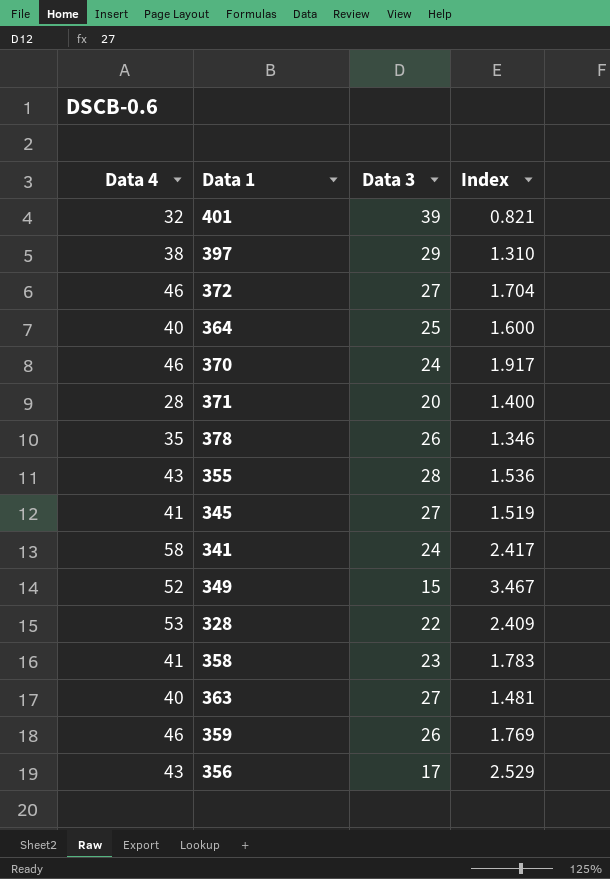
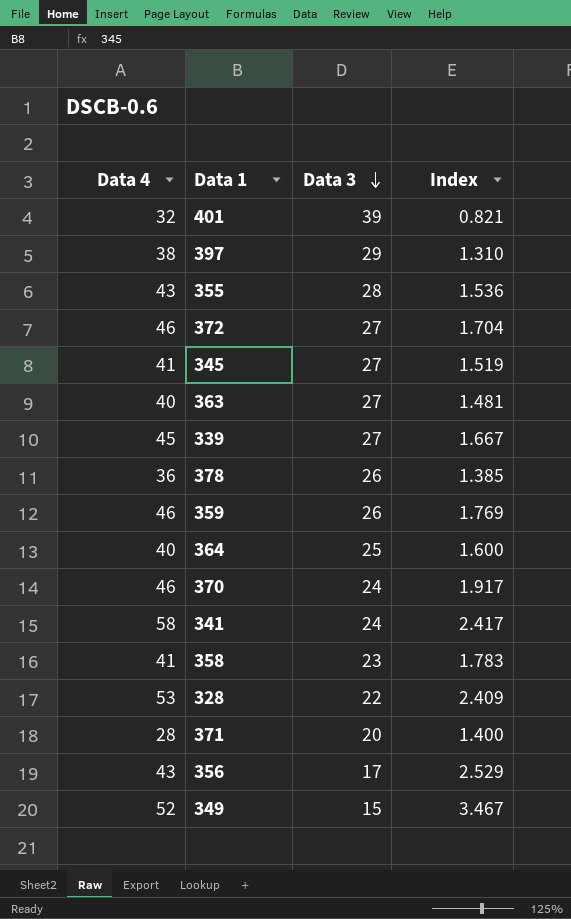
row order: none -> Data 3 descending
row 339: none -> 45 | 27 | 1.667
378 | Data 4: 35 -> 36
378 | Index: 1.346 -> 1.385

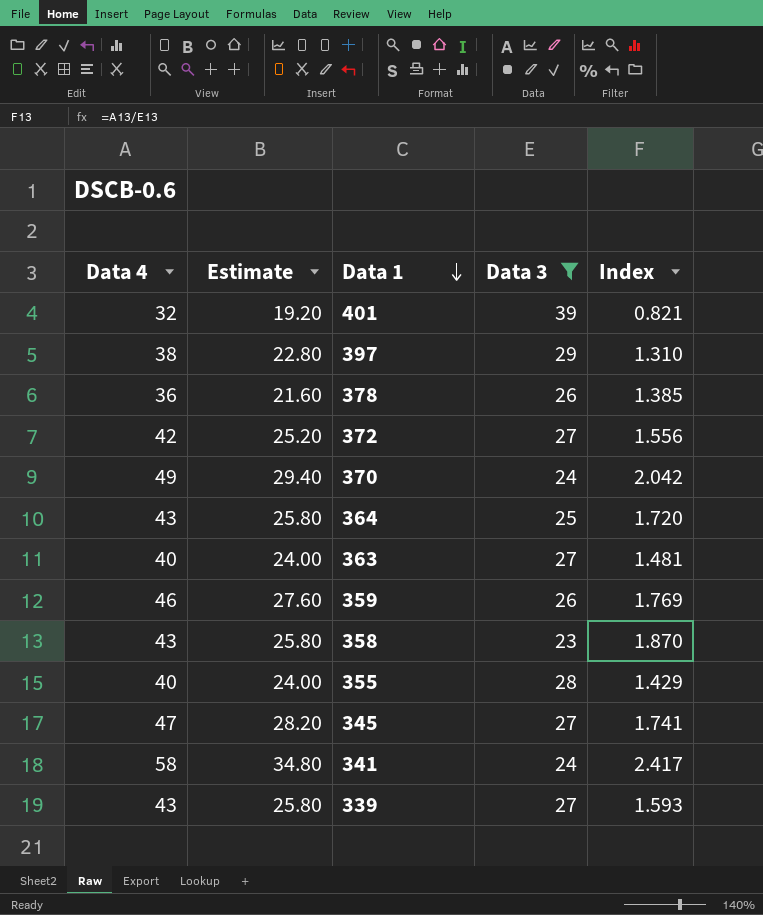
filter: none -> Data 3 >= 23
row order: Data 3 descending -> Data 1 descending
column Estimate | formula: none -> [Data 4] * 0.6
372 | Data 4: 46 -> 42
372 | Index: 1.704 -> 1.556
370 | Data 4: 46 -> 49
370 | Index: 1.917 -> 2.042
364 | Data 4: 40 -> 43
364 | Index: 1.600 -> 1.720
358 | Data 4: 41 -> 43
358 | Index: 1.783 -> 1.870
355 | Data 4: 43 -> 40
355 | Index: 1.536 -> 1.429
345 | Data 4: 41 -> 47
345 | Index: 1.519 -> 1.741
339 | Data 4: 45 -> 43
339 | Index: 1.667 -> 1.593

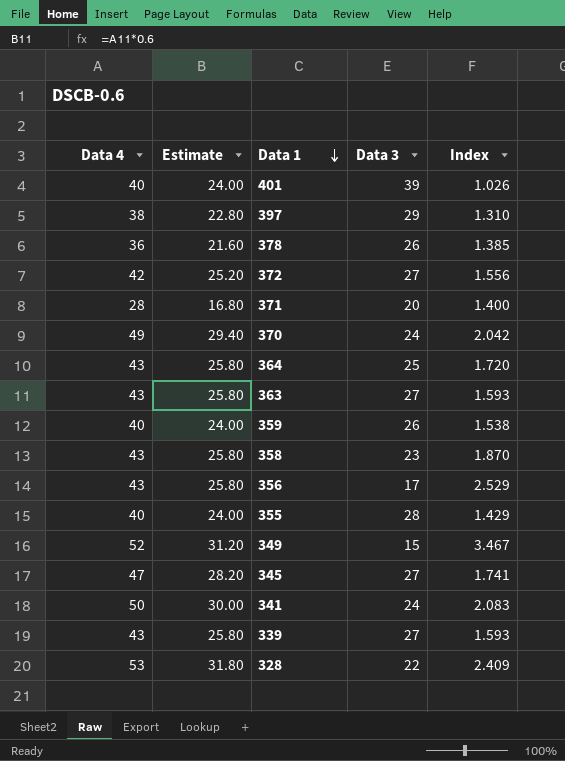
filter: Data 3 >= 23 -> none
401 | Data 4: 32 -> 40
401 | Estimate: 19.20 -> 24.00
401 | Index: 0.821 -> 1.026
363 | Data 4: 40 -> 43
363 | Estimate: 24.00 -> 25.80
363 | Index: 1.481 -> 1.593
359 | Data 4: 46 -> 40
359 | Estimate: 27.60 -> 24.00
359 | Index: 1.769 -> 1.538
341 | Data 4: 58 -> 50
341 | Estimate: 34.80 -> 30.00
341 | Index: 2.417 -> 2.083

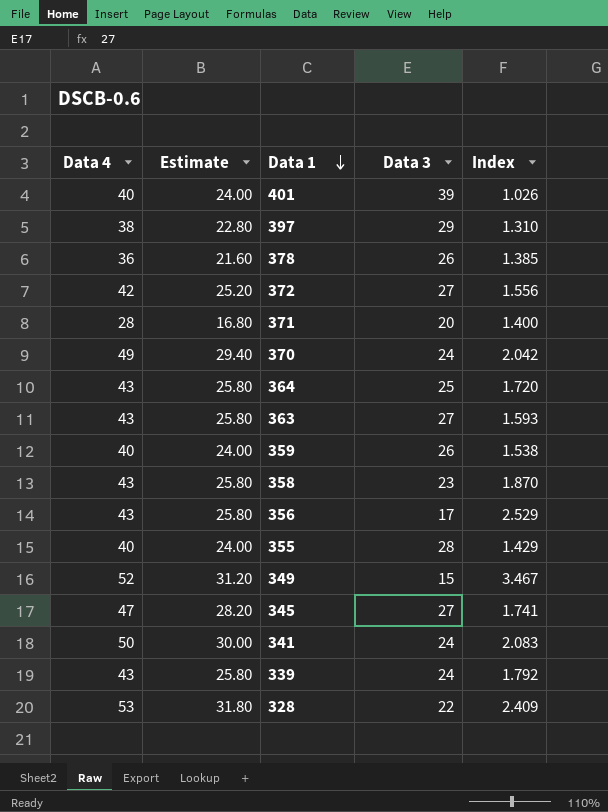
339 | Data 3: 27 -> 24
339 | Index: 1.593 -> 1.792

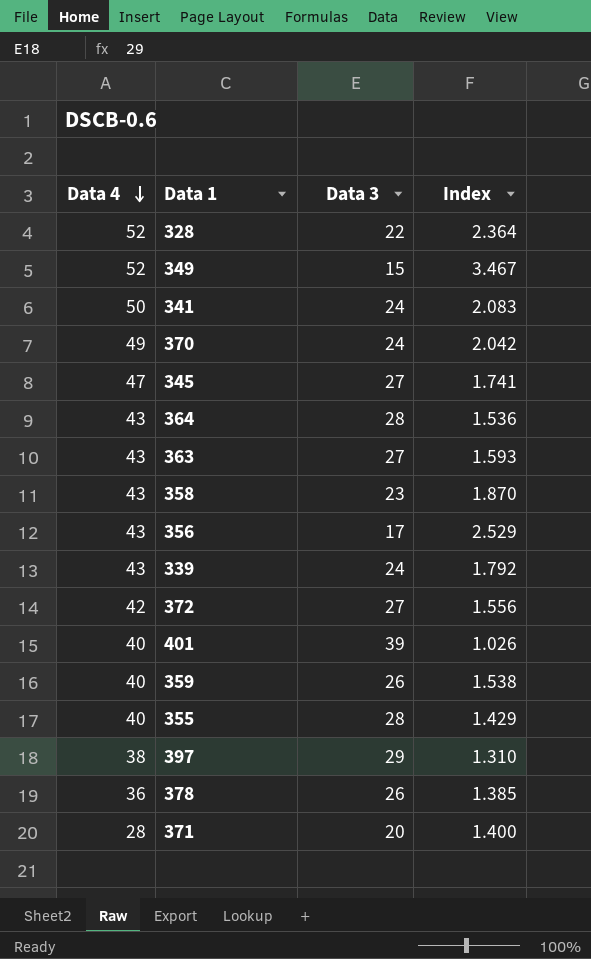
row order: Data 1 descending -> Data 4 descending
column Estimate | formula: [Data 4] * 0.6 -> none
328 | Data 4: 53 -> 52
328 | Index: 2.409 -> 2.364
364 | Data 3: 25 -> 28
364 | Index: 1.720 -> 1.536

